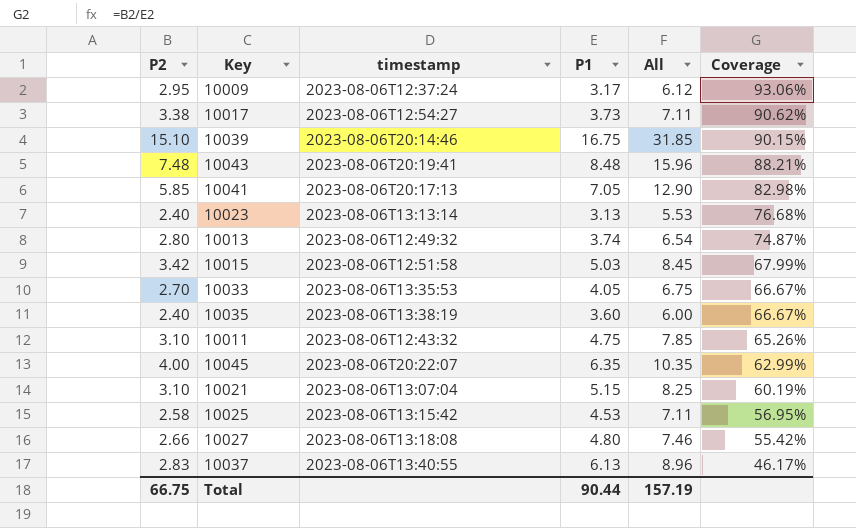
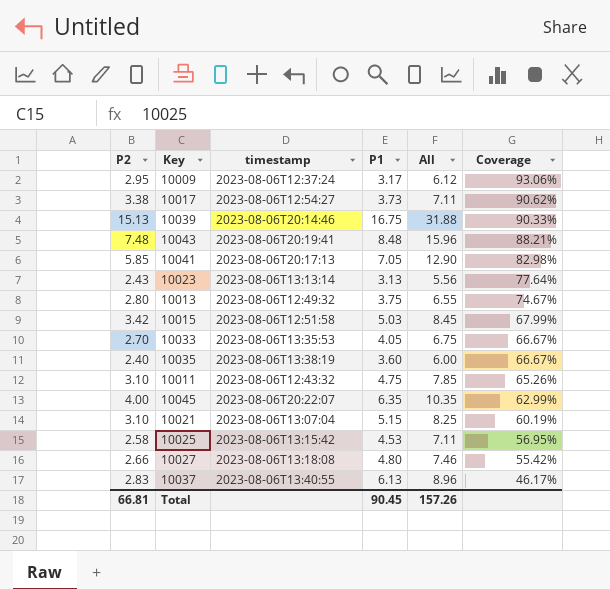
10039 | P2: 15.10 -> 15.13
10039 | All: 31.85 -> 31.88
10039 | Coverage: 90.15% -> 90.33%
10023 | P2: 2.40 -> 2.43
10023 | All: 5.53 -> 5.56
10023 | Coverage: 76.68% -> 77.64%
10013 | P1: 3.74 -> 3.75
10013 | All: 6.54 -> 6.55
10013 | Coverage: 74.87% -> 74.67%
Total | P2: 66.75 -> 66.81
Total | P1: 90.44 -> 90.45
Total | All: 157.19 -> 157.26

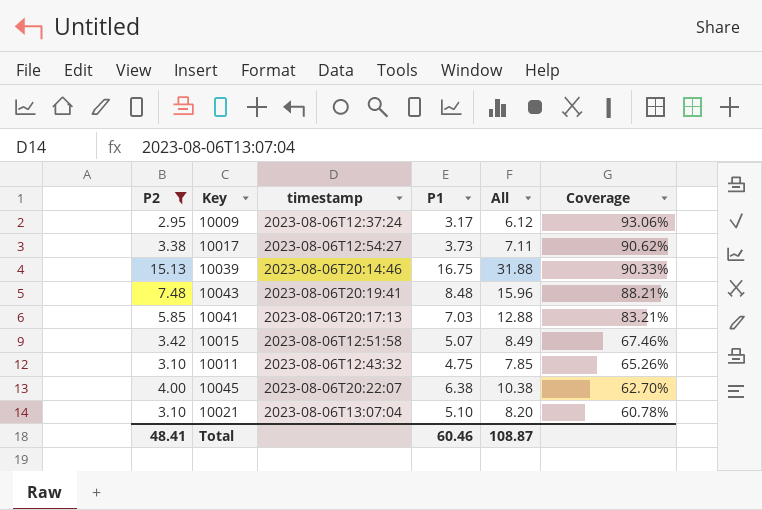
filter: none -> P2 >= 2.95
10041 | P1: 7.05 -> 7.03
10041 | All: 12.90 -> 12.88
10041 | Coverage: 82.98% -> 83.21%
10015 | P1: 5.03 -> 5.07
10015 | All: 8.45 -> 8.49
10015 | Coverage: 67.99% -> 67.46%
10045 | P1: 6.35 -> 6.38
10045 | All: 10.35 -> 10.38
10045 | Coverage: 62.99% -> 62.70%
10021 | P1: 5.15 -> 5.10
10021 | All: 8.25 -> 8.20
10021 | Coverage: 60.19% -> 60.78%
Total | P2: 66.81 -> 48.41
Total | P1: 90.45 -> 60.46
Total | All: 157.26 -> 108.87

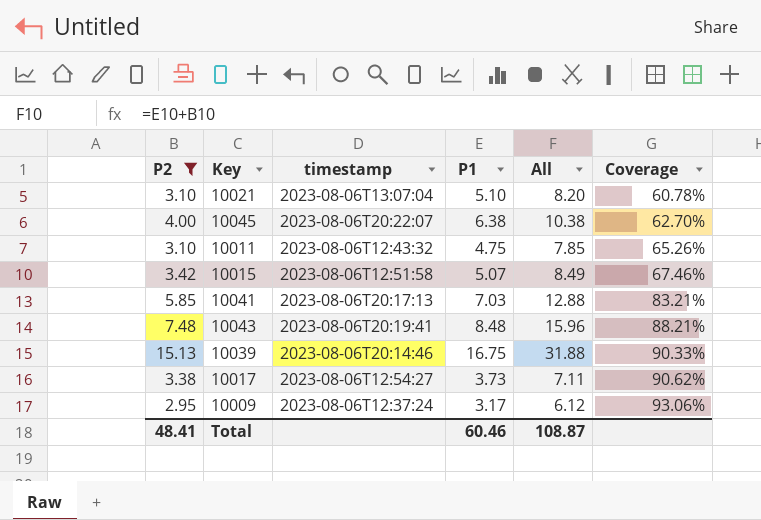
row order: Coverage descending -> Coverage ascending

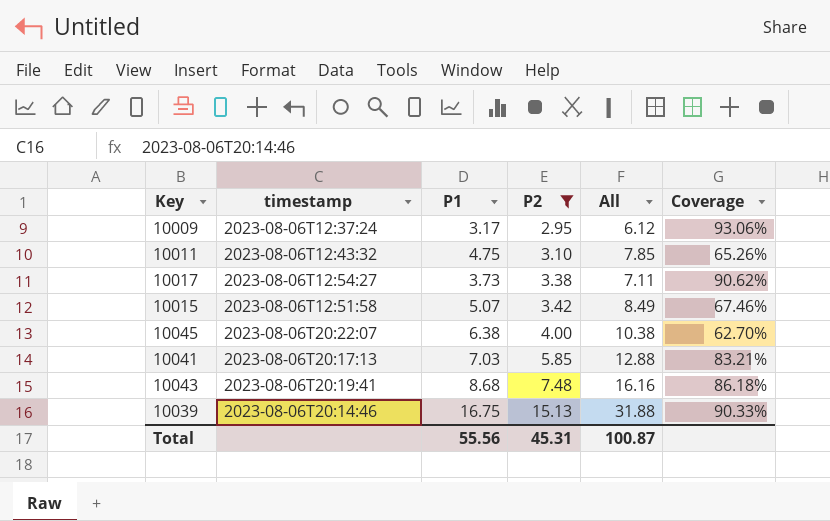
row order: Coverage ascending -> P2 ascending
column P2 | position: 1 -> 4
row 10021: 3.10 | 2023-08-06T13:07:04 | 5.10 | 8.20 | 60.78% -> none
10043 | P1: 8.48 -> 8.68
10043 | All: 15.96 -> 16.16
10043 | Coverage: 88.21% -> 86.18%
Total | P1: 60.46 -> 55.56
Total | P2: 48.41 -> 45.31
Total | All: 108.87 -> 100.87

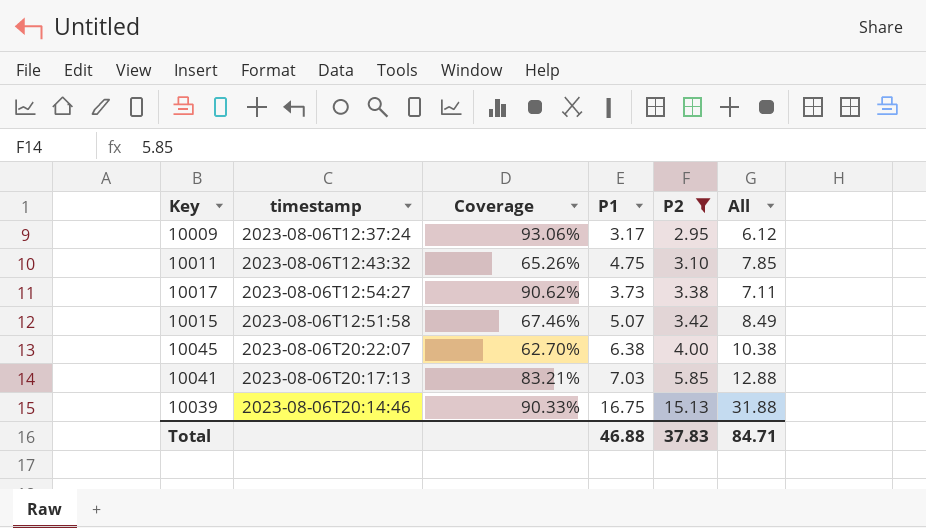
column Coverage | position: 6 -> 3
row 10043: 2023-08-06T20:19:41 | 8.68 | 7.48 | 16.16 | 86.18% -> none
Total | P1: 55.56 -> 46.88
Total | P2: 45.31 -> 37.83
Total | All: 100.87 -> 84.71

